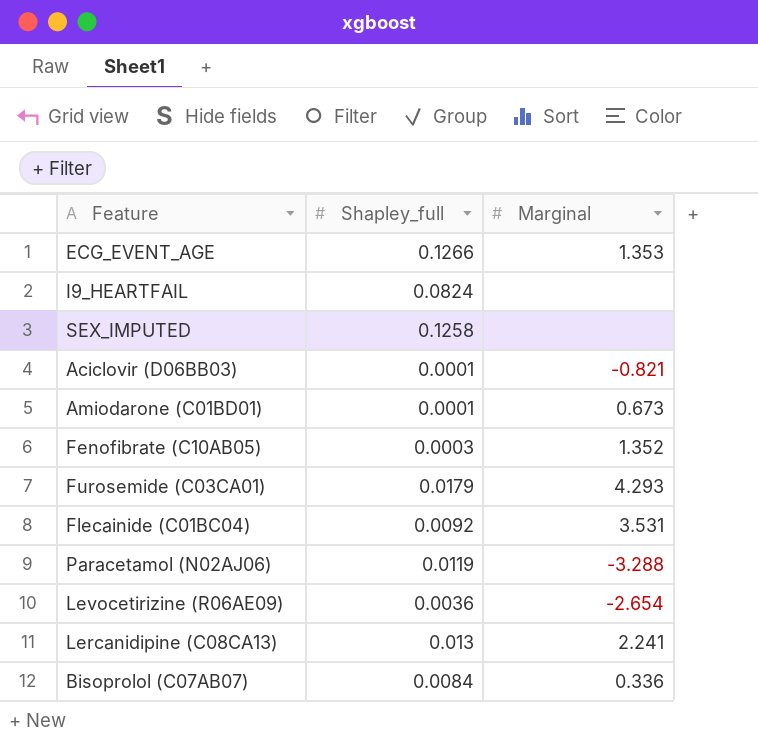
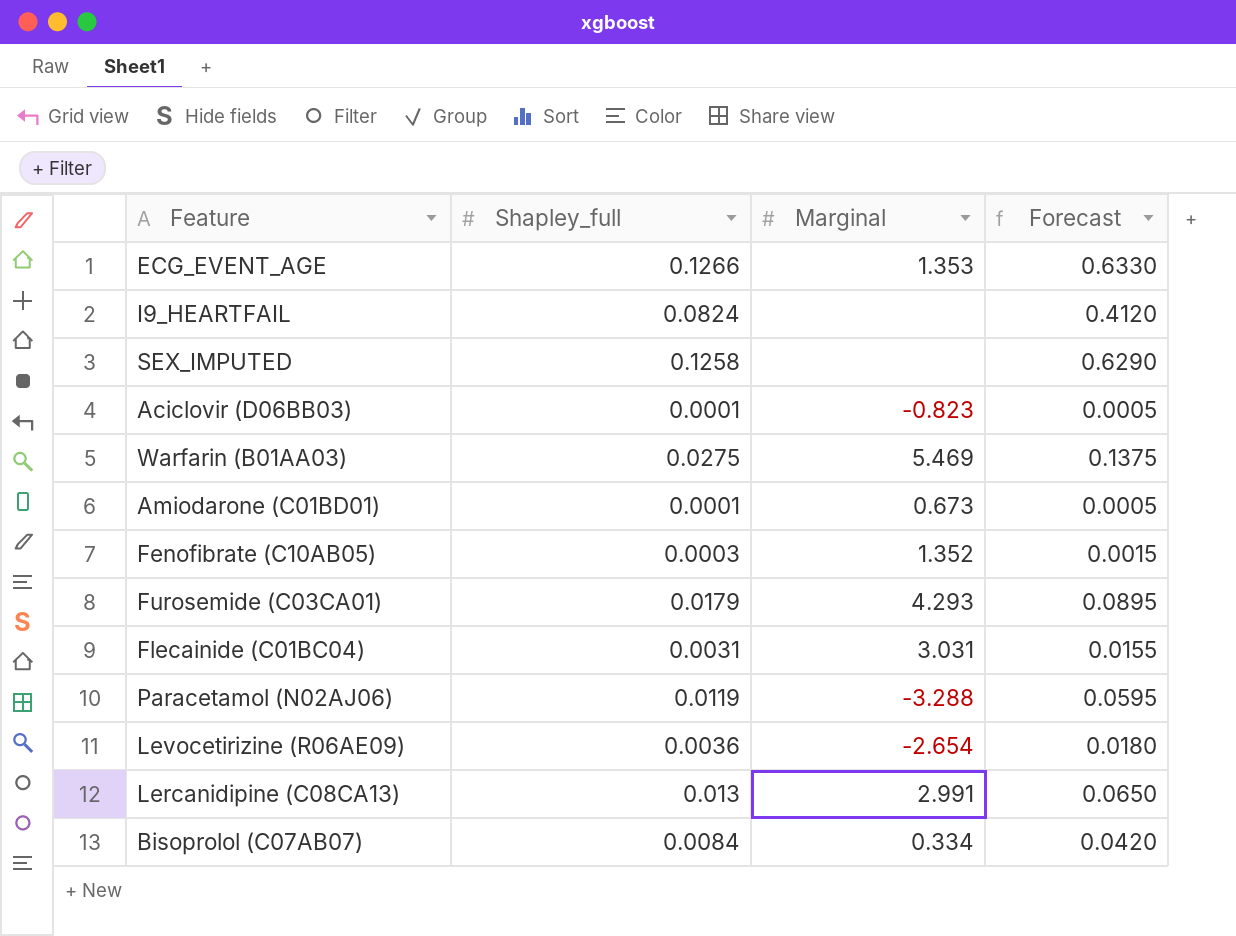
column Forecast | formula: none -> [Shapley_full] * 5
Aciclovir (D06BB03) | Marginal: -0.821 -> -0.823
row Warfarin (B01AA03): none -> 0.0275 | 5.469 | 0.1375
Flecainide (C01BC04) | Shapley_full: 0.0092 -> 0.0031
Flecainide (C01BC04) | Marginal: 3.531 -> 3.031
Lercanidipine (C08CA13) | Marginal: 2.241 -> 2.991
Bisoprolol (C07AB07) | Marginal: 0.336 -> 0.334

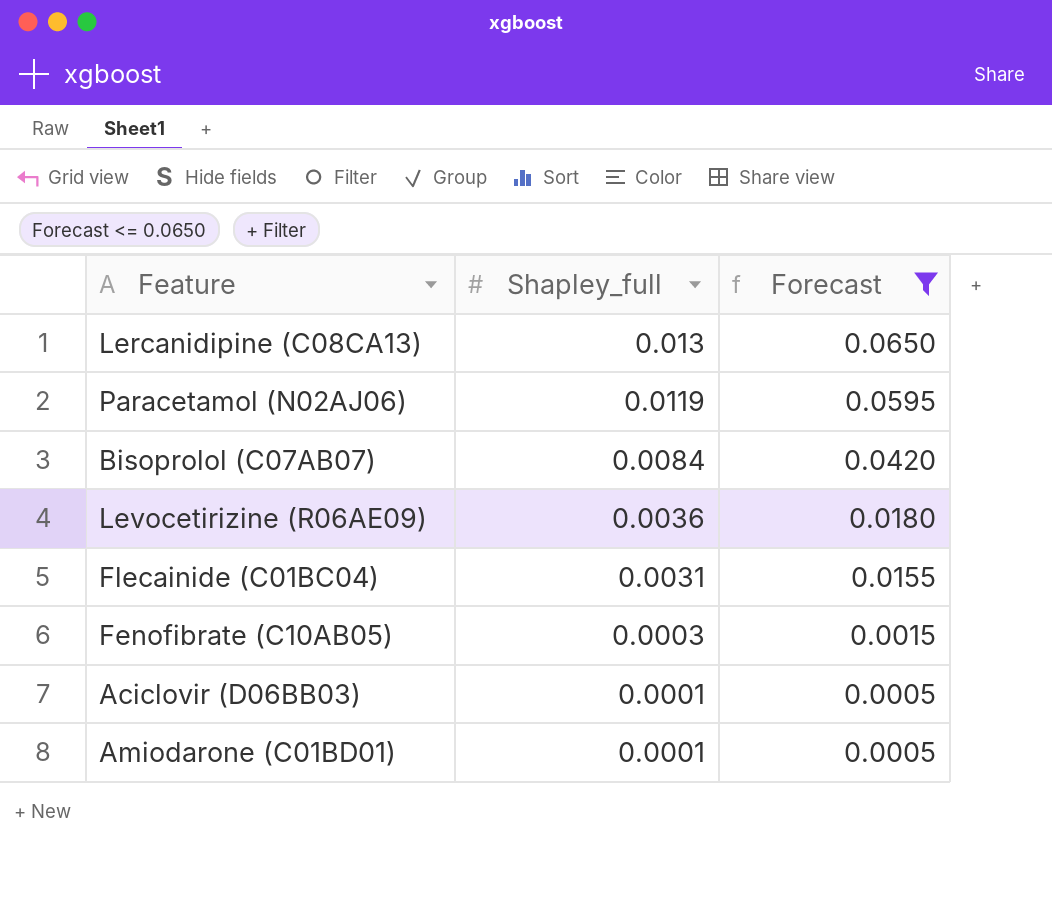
filter: none -> Forecast <= 0.0650
row order: none -> Shapley_full descending
column Marginal | position: 3 -> none

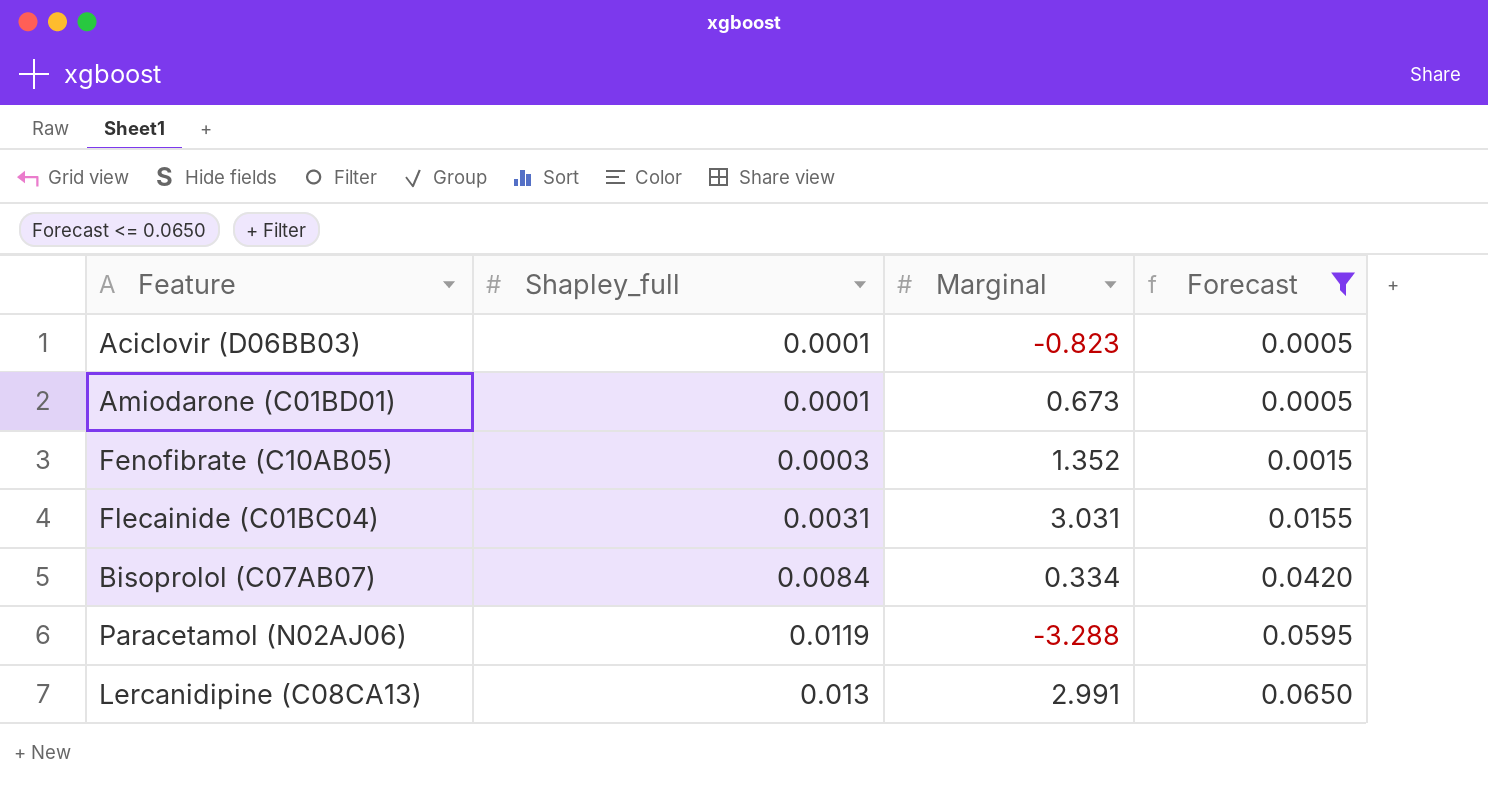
row order: Shapley_full descending -> Shapley_full ascending
column Marginal | position: none -> 3
row Levocetirizine (R06AE09): 0.0036 | 0.0180 -> none

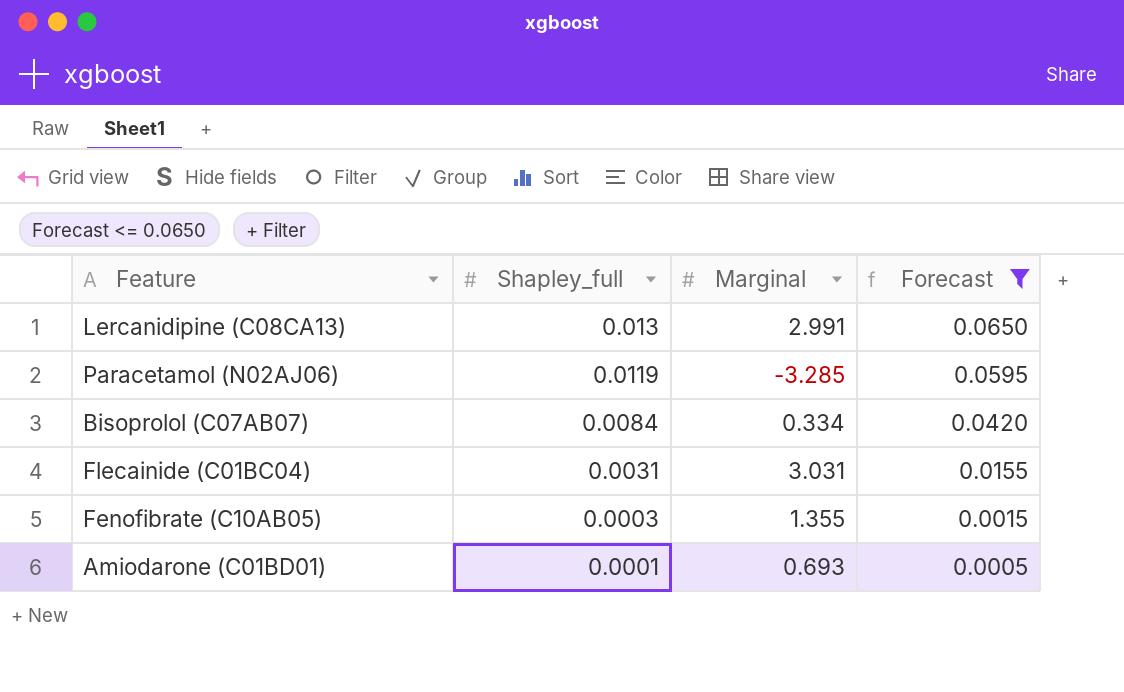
row order: Shapley_full ascending -> Shapley_full descending
row Aciclovir (D06BB03): 0.0001 | -0.823 | 0.0005 -> none
Paracetamol (N02AJ06) | Marginal: -3.288 -> -3.285
Fenofibrate (C10AB05) | Marginal: 1.352 -> 1.355
Amiodarone (C01BD01) | Marginal: 0.673 -> 0.693

